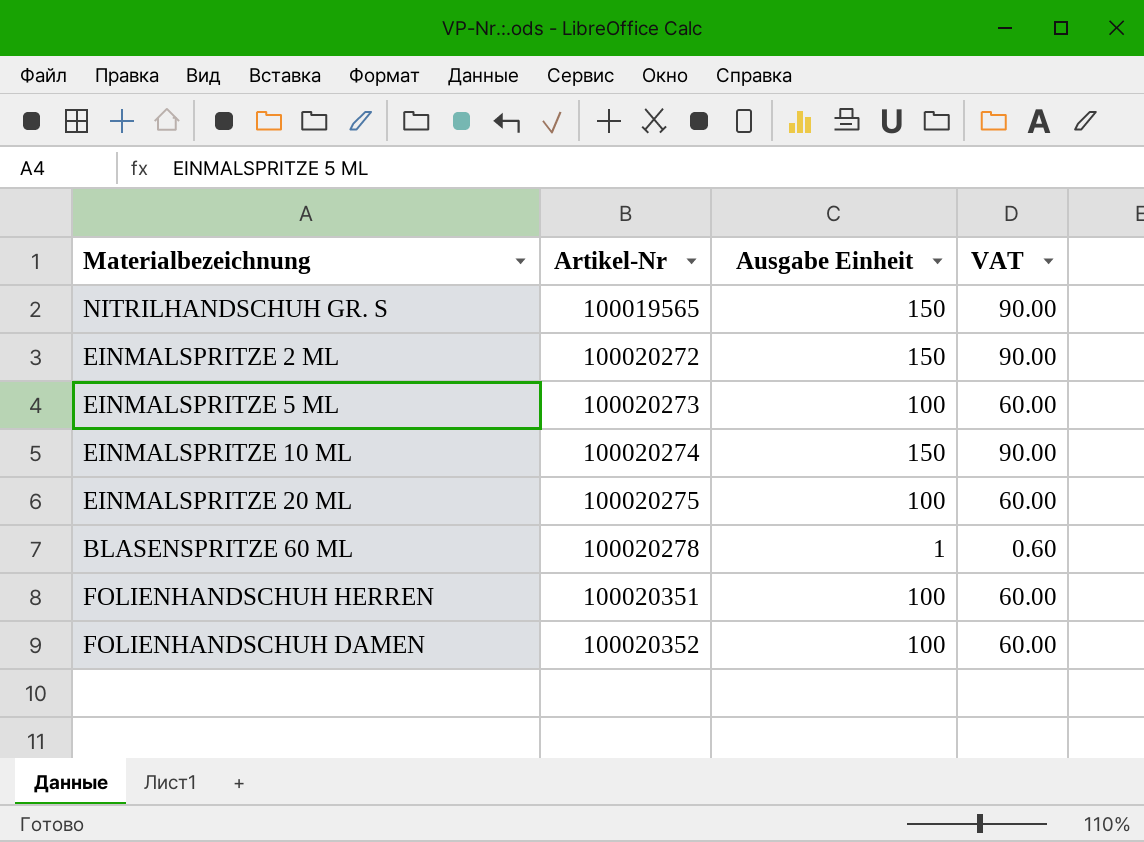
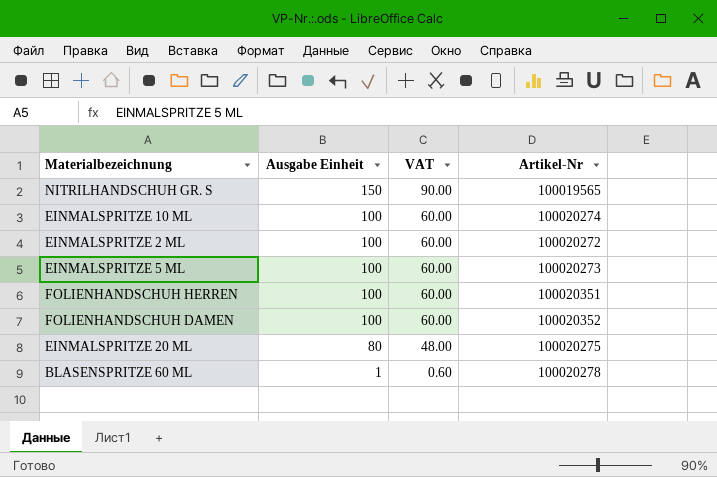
row order: Artikel-Nr ascending -> Ausgabe Einheit descending
column Artikel-Nr | position: 2 -> 4
EINMALSPRITZE 10 ML | Ausgabe Einheit: 150 -> 100
EINMALSPRITZE 10 ML | VAT: 90.00 -> 60.00
EINMALSPRITZE 2 ML | Ausgabe Einheit: 150 -> 100
EINMALSPRITZE 2 ML | VAT: 90.00 -> 60.00
EINMALSPRITZE 20 ML | Ausgabe Einheit: 100 -> 80
EINMALSPRITZE 20 ML | VAT: 60.00 -> 48.00

